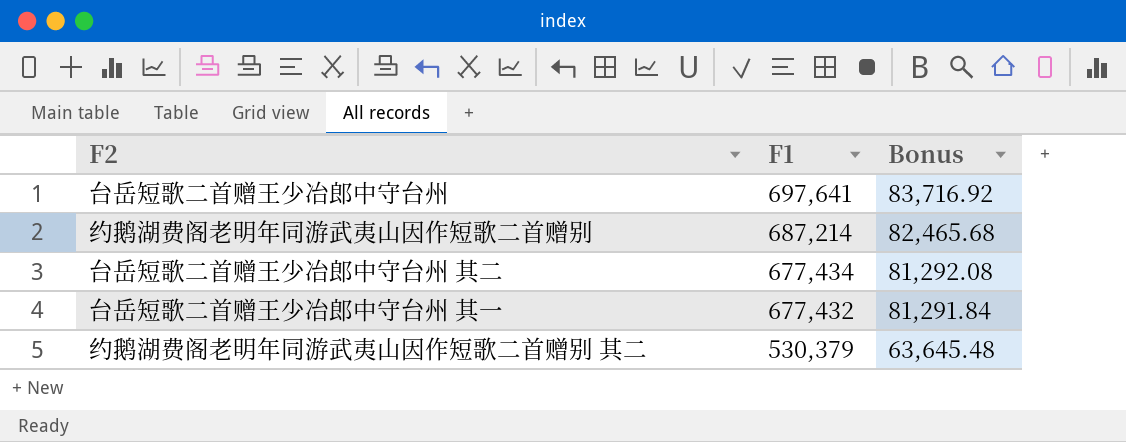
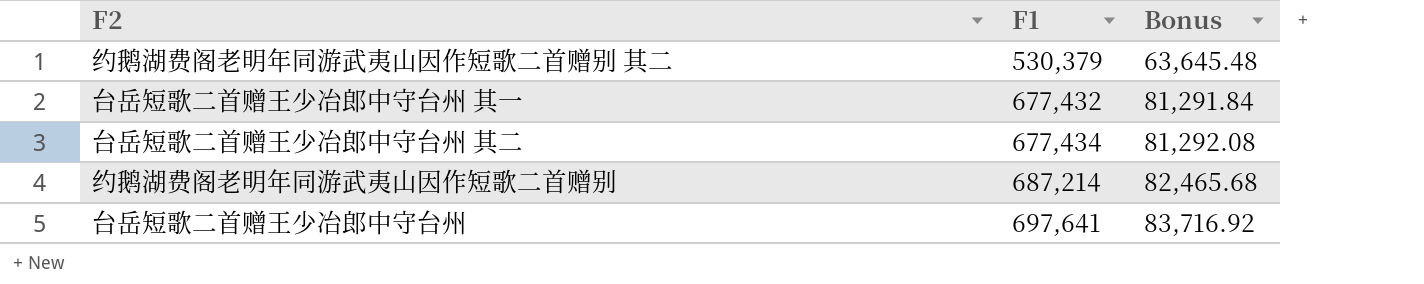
row order: F1 descending -> F1 ascending

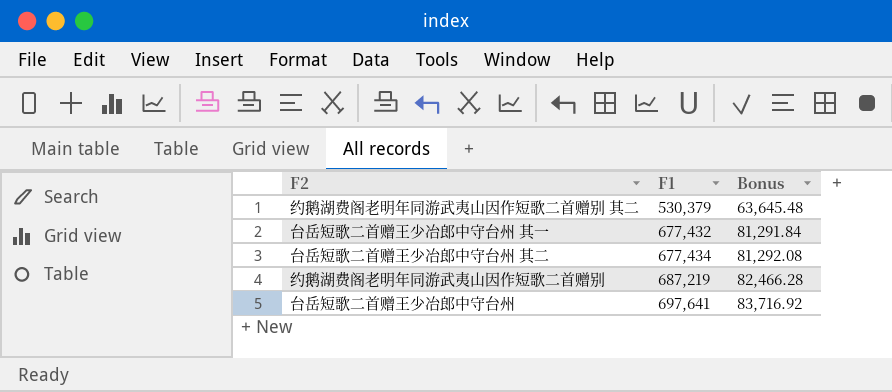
约鹅湖费阁老明年同游武夷山因作短歌二首赠别 | F1: 687,214 -> 687,219
约鹅湖费阁老明年同游武夷山因作短歌二首赠别 | Bonus: 82,465.68 -> 82,466.28

